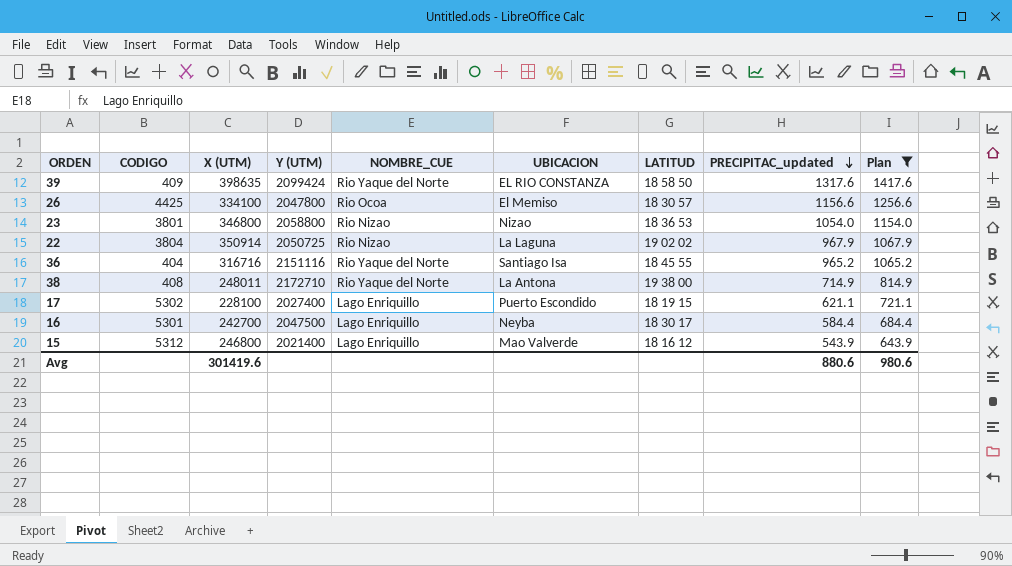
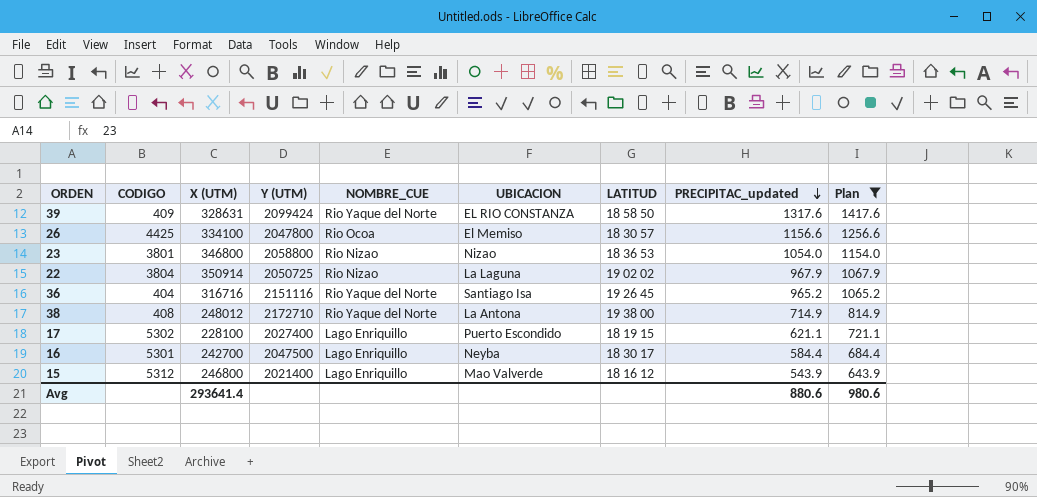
39 | X (UTM): 398635 -> 328631
36 | LATITUD: 18 45 55 -> 19 26 45
38 | X (UTM): 248011 -> 248012
Avg | X (UTM): 301419.6 -> 293641.4

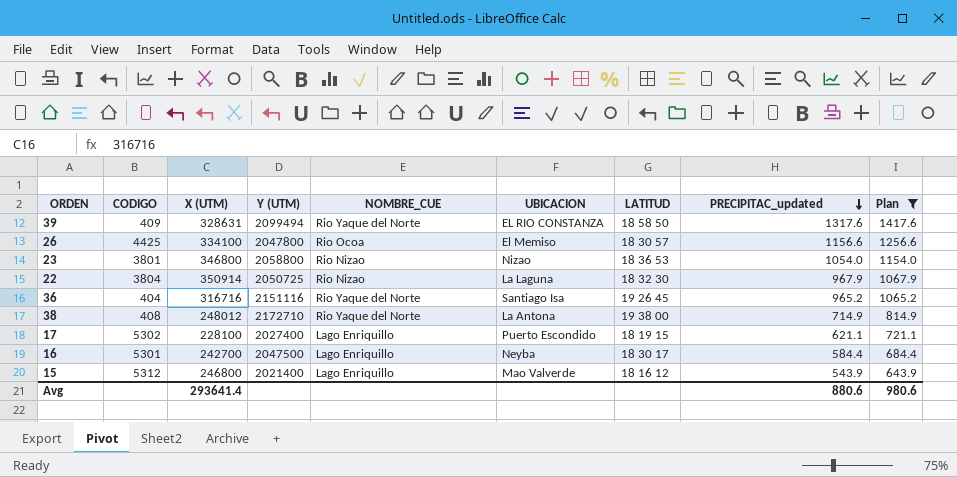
39 | Y (UTM): 2099424 -> 2099494
22 | LATITUD: 19 02 02 -> 18 32 30

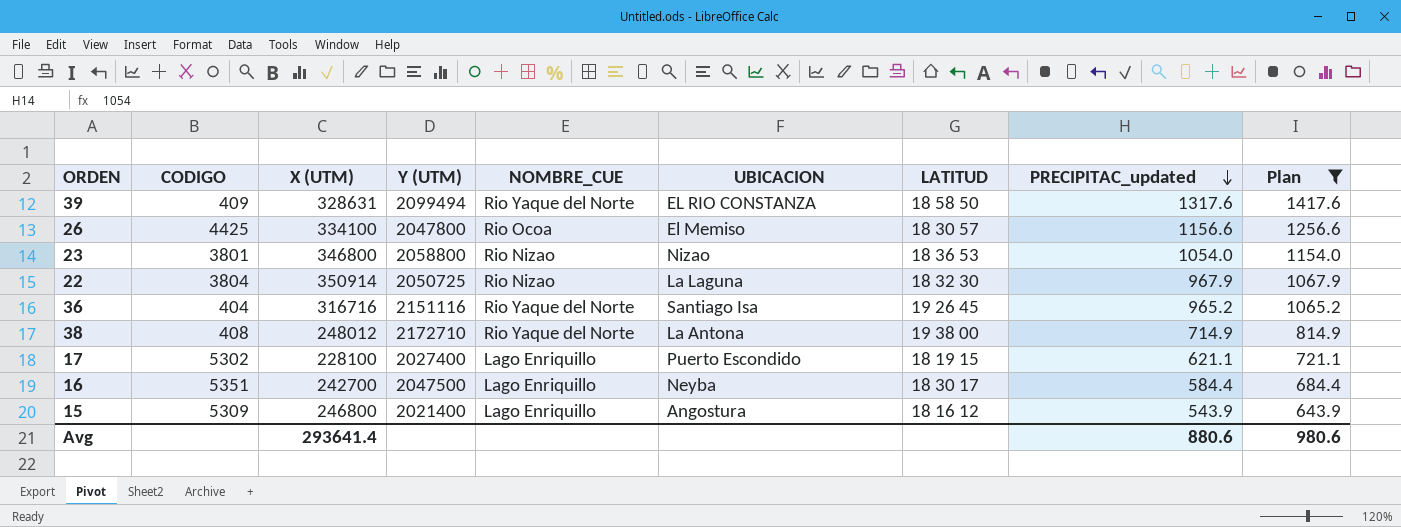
16 | CODIGO: 5301 -> 5351
15 | CODIGO: 5312 -> 5309
15 | UBICACION: Mao Valverde -> Angostura

